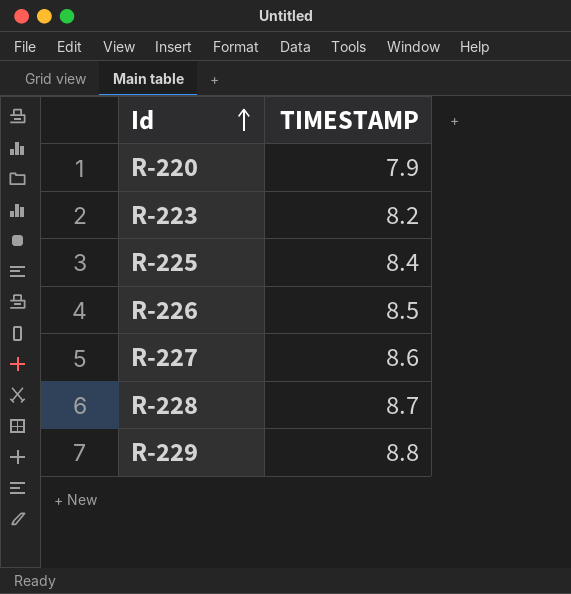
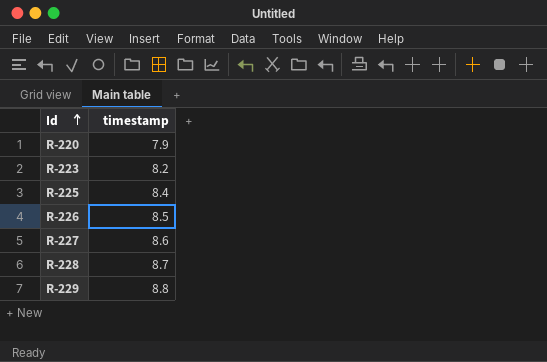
column name: TIMESTAMP -> timestamp

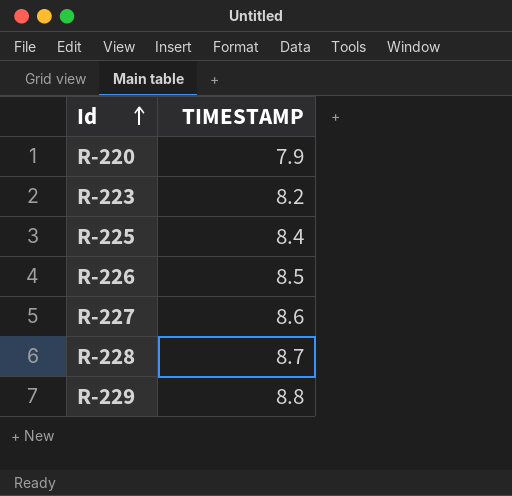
column name: timestamp -> TIMESTAMP

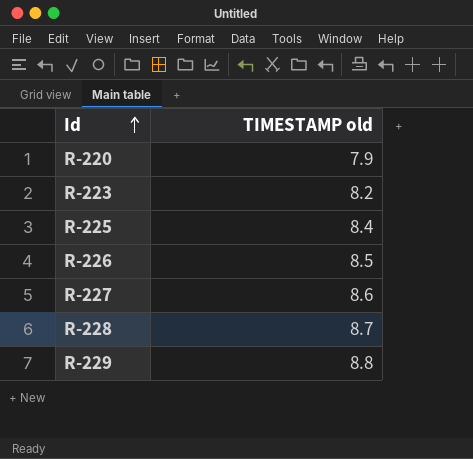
column name: TIMESTAMP -> TIMESTAMP old

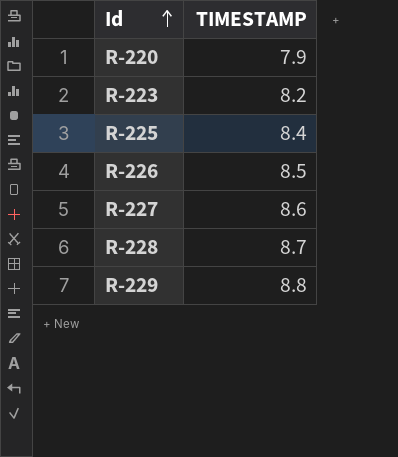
column name: TIMESTAMP old -> TIMESTAMP

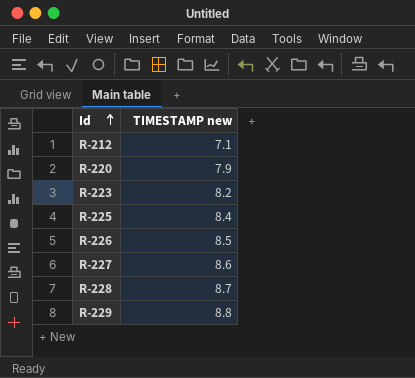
column name: TIMESTAMP -> TIMESTAMP new
row R-212: none -> 7.1

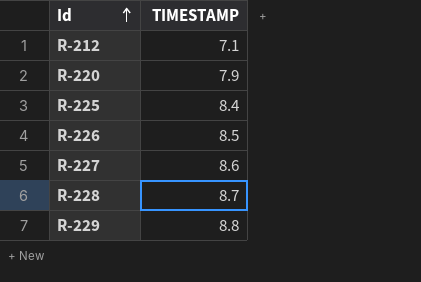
column name: TIMESTAMP new -> TIMESTAMP
row R-223: 8.2 -> none

